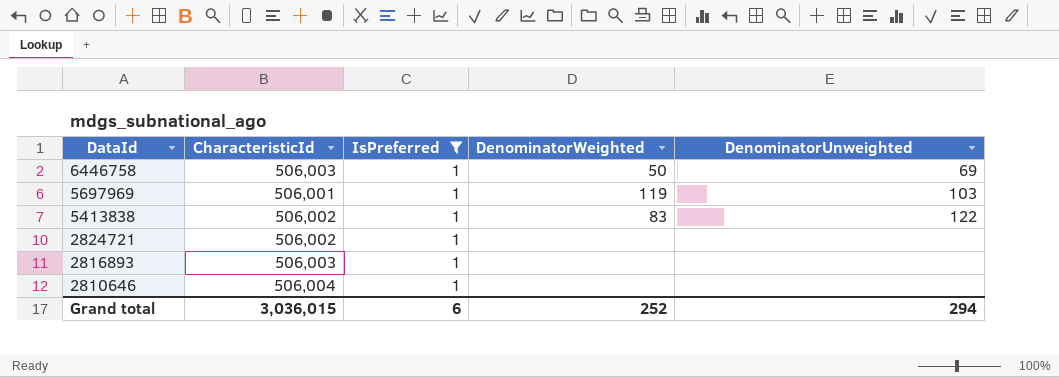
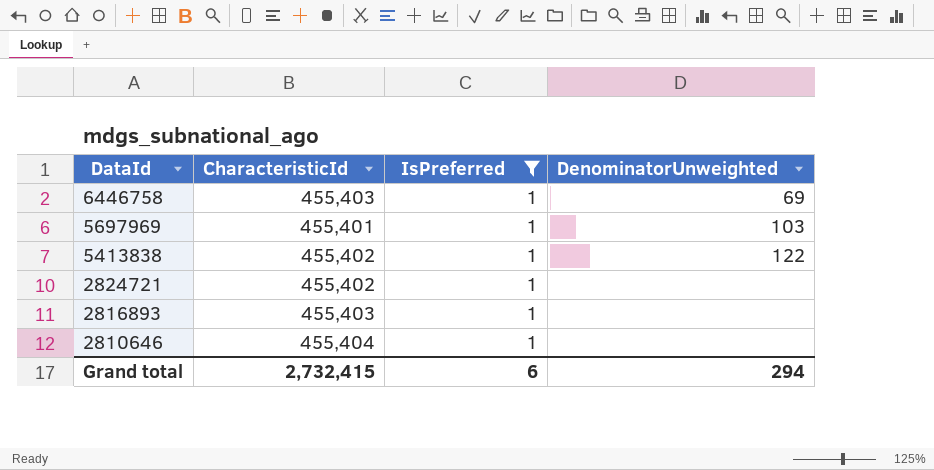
column DenominatorWeighted | position: 4 -> none
6446758 | CharacteristicId: 506,003 -> 455,403
5697969 | CharacteristicId: 506,001 -> 455,401
5413838 | CharacteristicId: 506,002 -> 455,402
2824721 | CharacteristicId: 506,002 -> 455,402
2816893 | CharacteristicId: 506,003 -> 455,403
2810646 | CharacteristicId: 506,004 -> 455,404
Grand total | CharacteristicId: 3,036,015 -> 2,732,415

